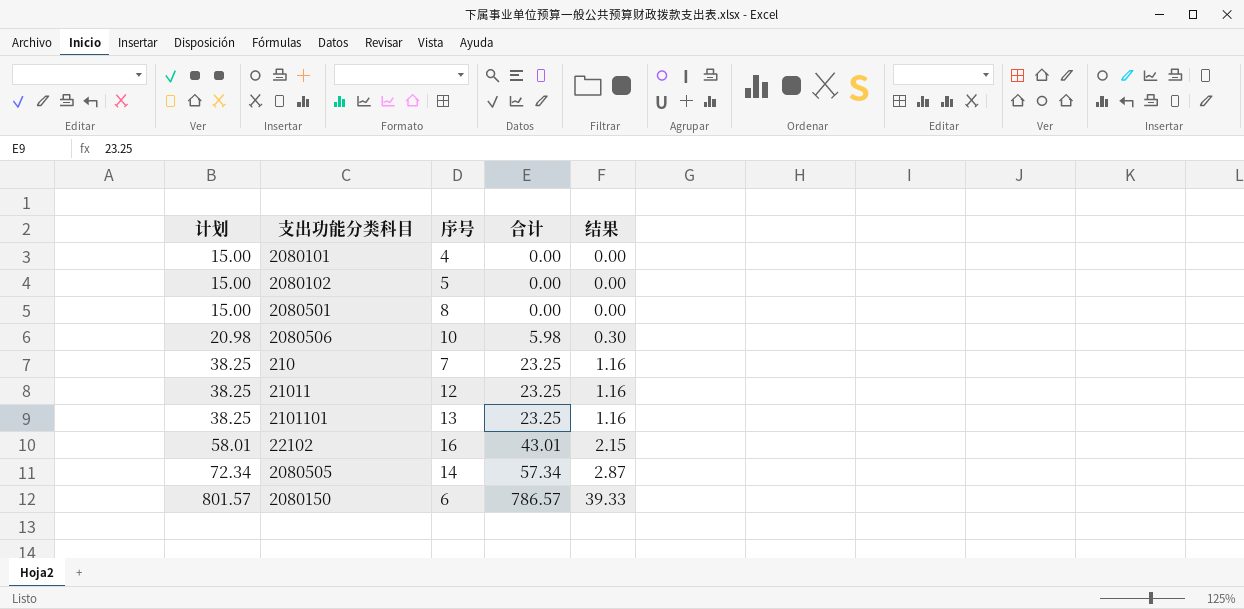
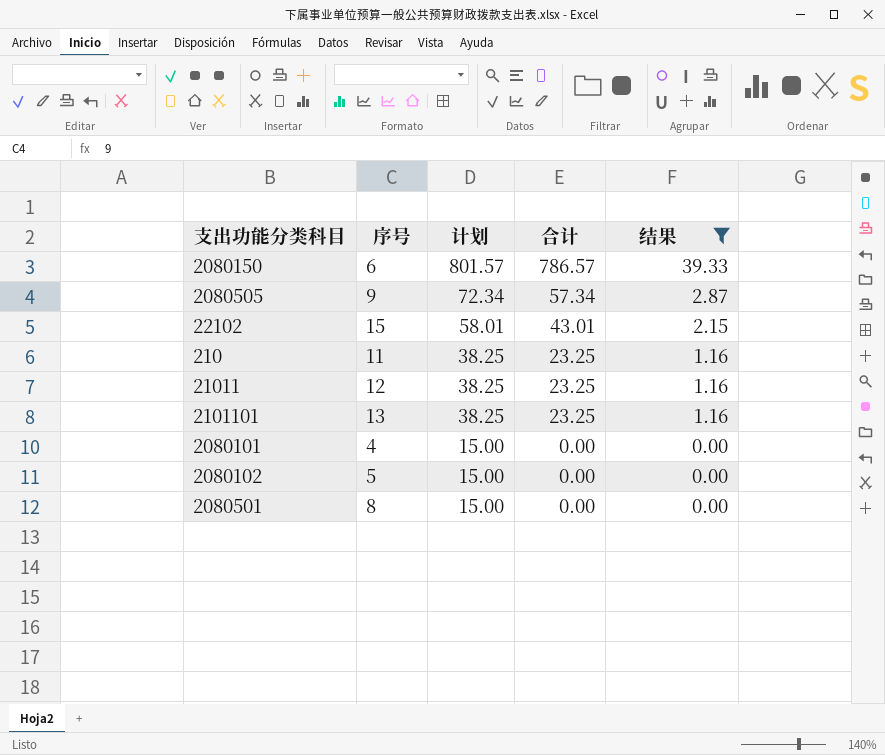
filter: none -> 结果 != 0.30
row order: 计划 ascending -> 计划 descending
column 计划 | position: 1 -> 3
2080505 | 序号: 14 -> 9
22102 | 序号: 16 -> 15
210 | 序号: 7 -> 11

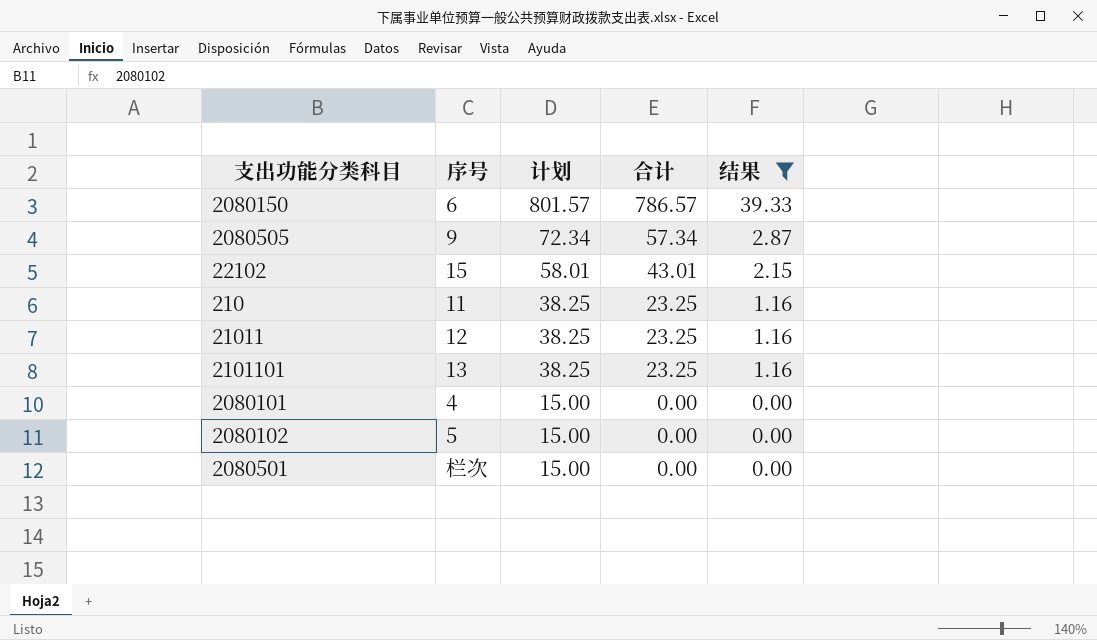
2080501 | 序号: 8 -> 栏次

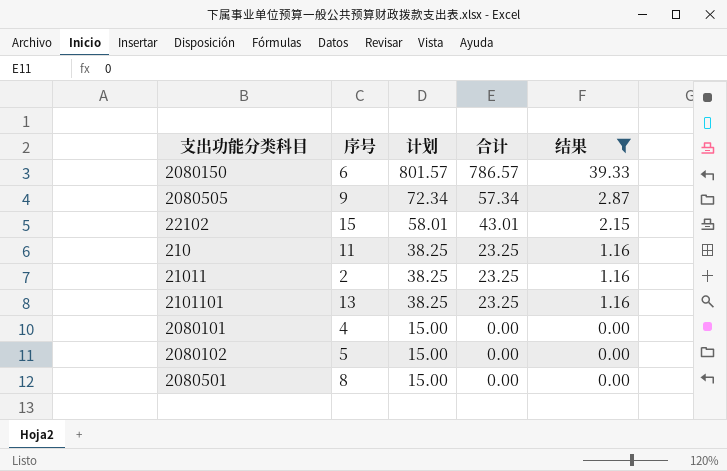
21011 | 序号: 12 -> 2
2080501 | 序号: 栏次 -> 8

